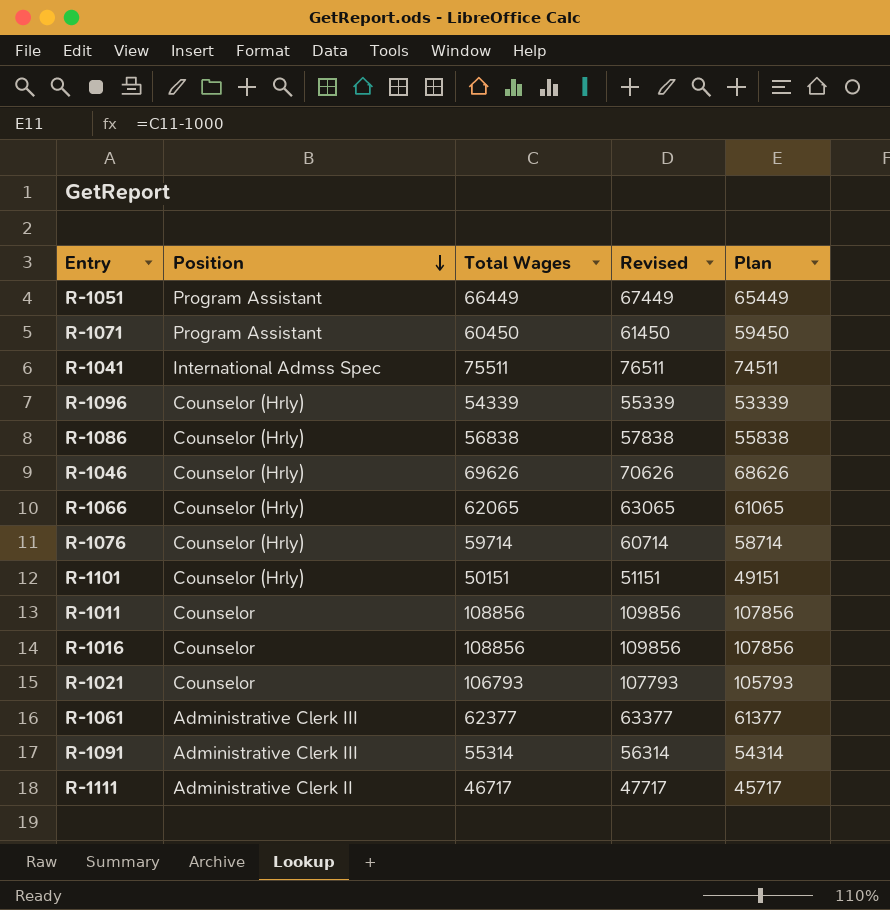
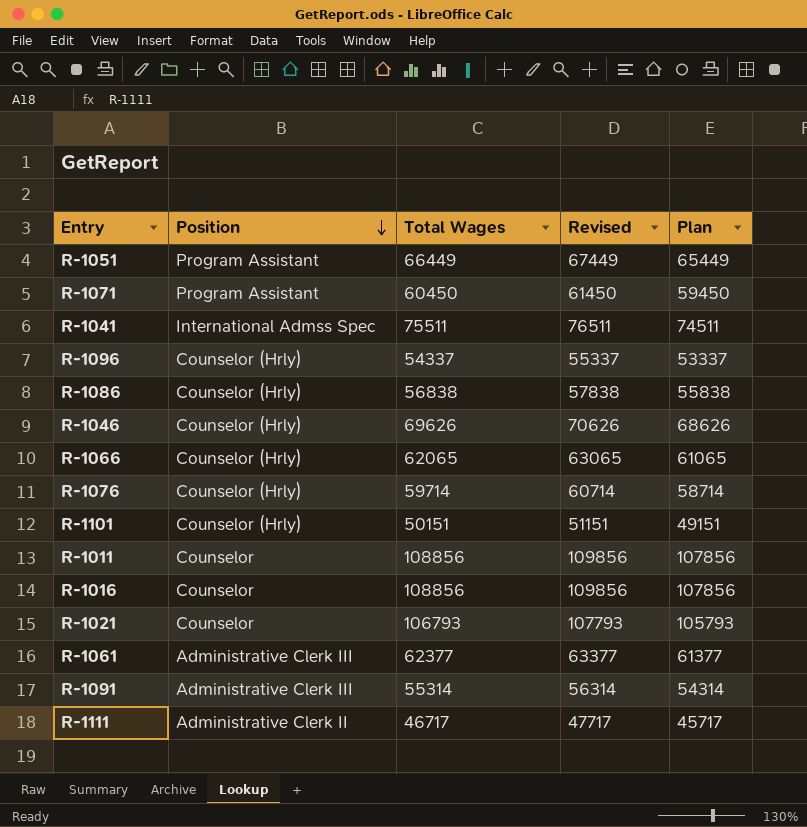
R-1096 | Total Wages: 54339 -> 54337
R-1096 | Revised: 55339 -> 55337
R-1096 | Plan: 53339 -> 53337

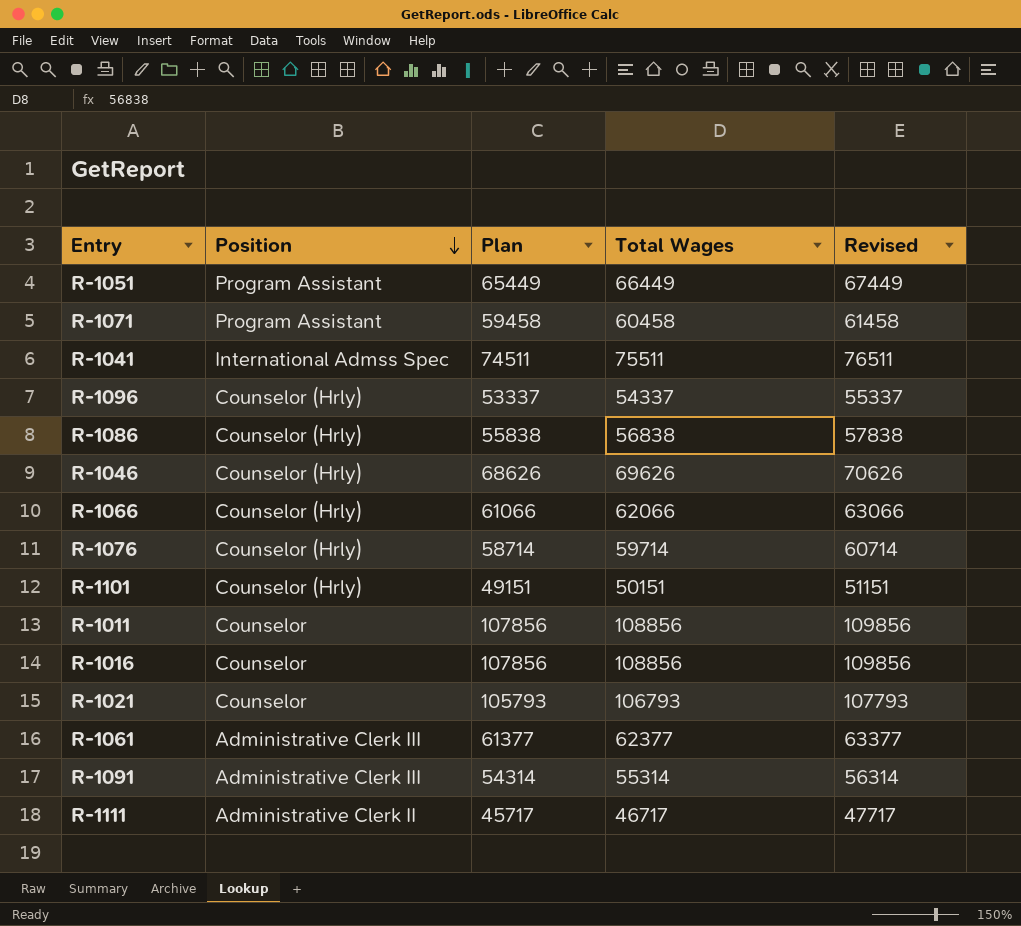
column Plan | position: 5 -> 3
R-1071 | Plan: 59450 -> 59458
R-1071 | Total Wages: 60450 -> 60458
R-1071 | Revised: 61450 -> 61458
R-1066 | Plan: 61065 -> 61066
R-1066 | Total Wages: 62065 -> 62066
R-1066 | Revised: 63065 -> 63066

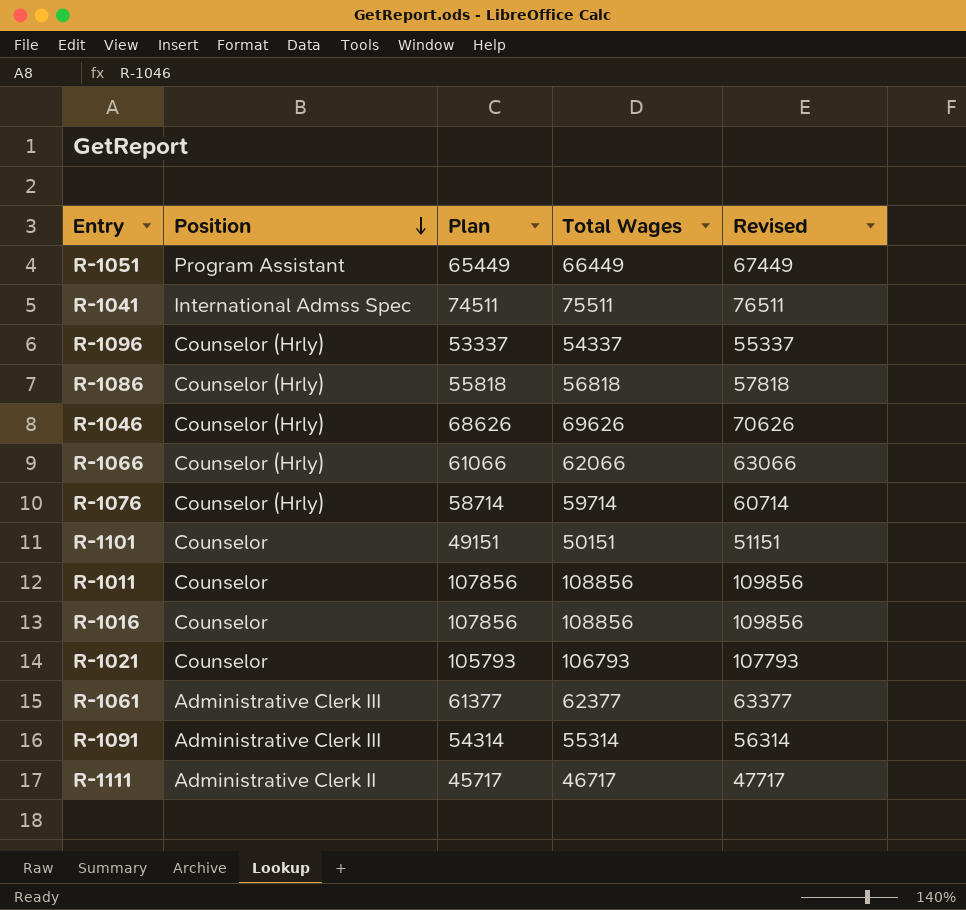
row R-1071: Program Assistant | 59458 | 60458 | 61458 -> none
R-1086 | Plan: 55838 -> 55818
R-1086 | Total Wages: 56838 -> 56818
R-1086 | Revised: 57838 -> 57818
R-1101 | Position: Counselor (Hrly) -> Counselor

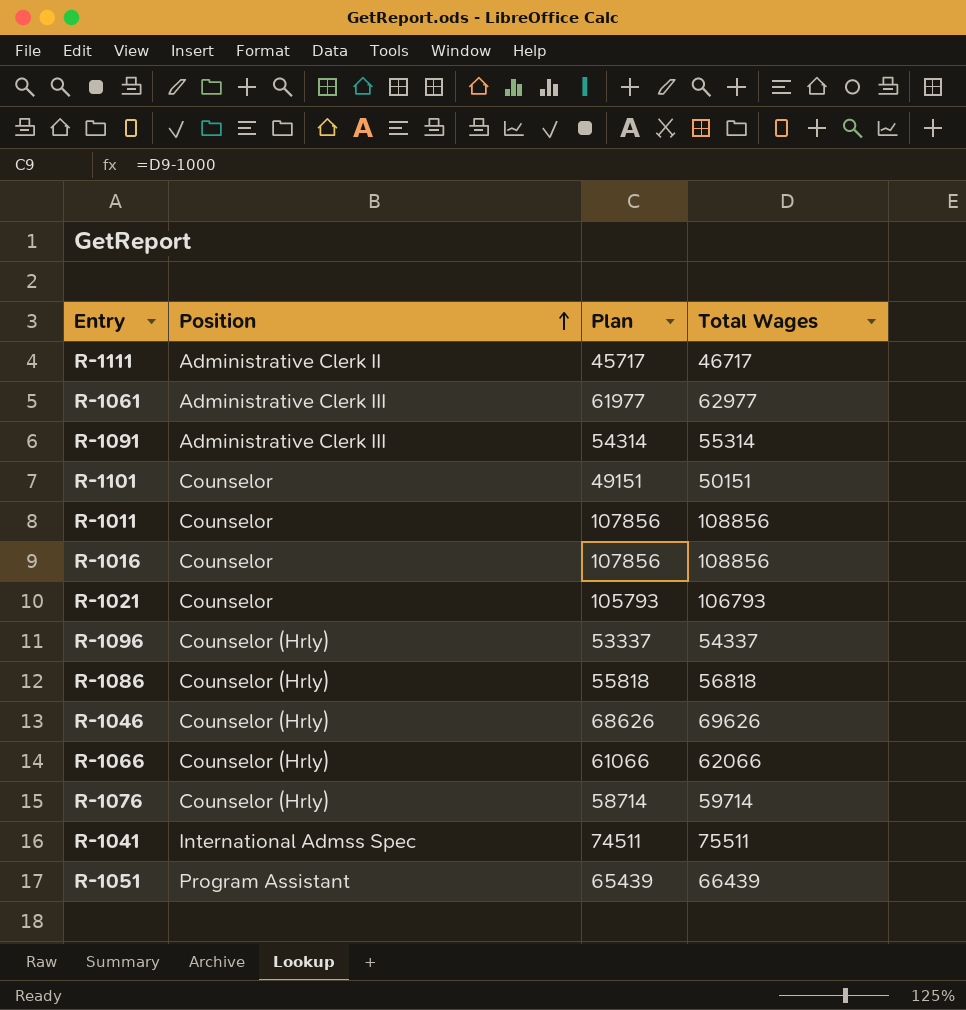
row order: Position descending -> Position ascending
column Revised | formula: [Total Wages] + 1000 -> none
R-1061 | Plan: 61377 -> 61977
R-1061 | Total Wages: 62377 -> 62977
R-1051 | Plan: 65449 -> 65439
R-1051 | Total Wages: 66449 -> 66439

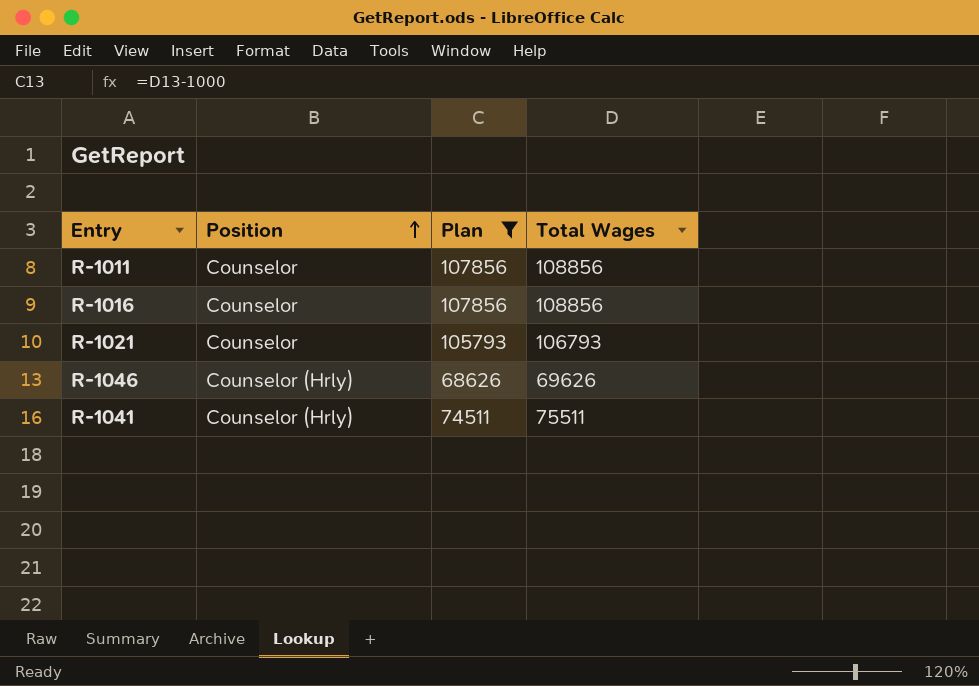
filter: none -> Plan >= 68626
R-1041 | Position: International Admss Spec -> Counselor (Hrly)

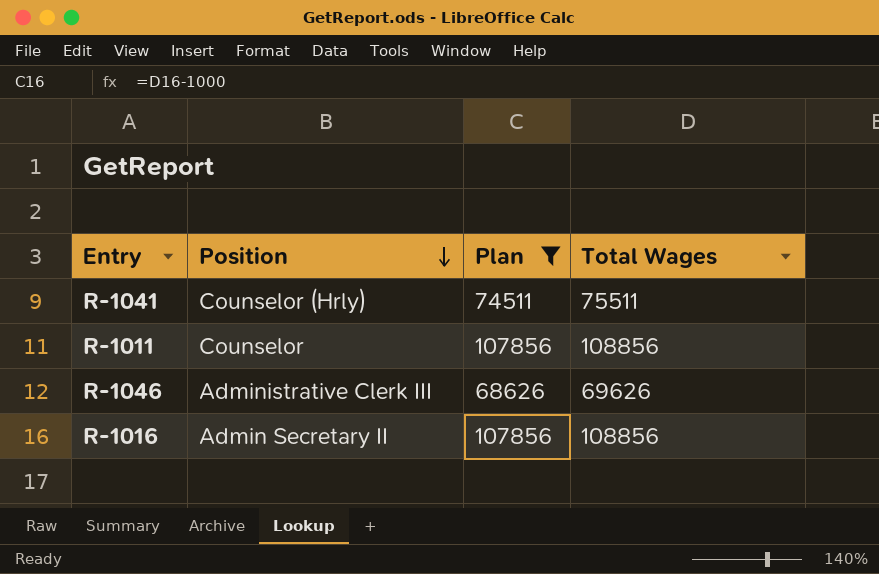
row order: Position ascending -> Position descending
row R-1021: Counselor | 105793 | 106793 -> none
R-1046 | Position: Counselor (Hrly) -> Administrative Clerk III
R-1016 | Position: Counselor -> Admin Secretary II

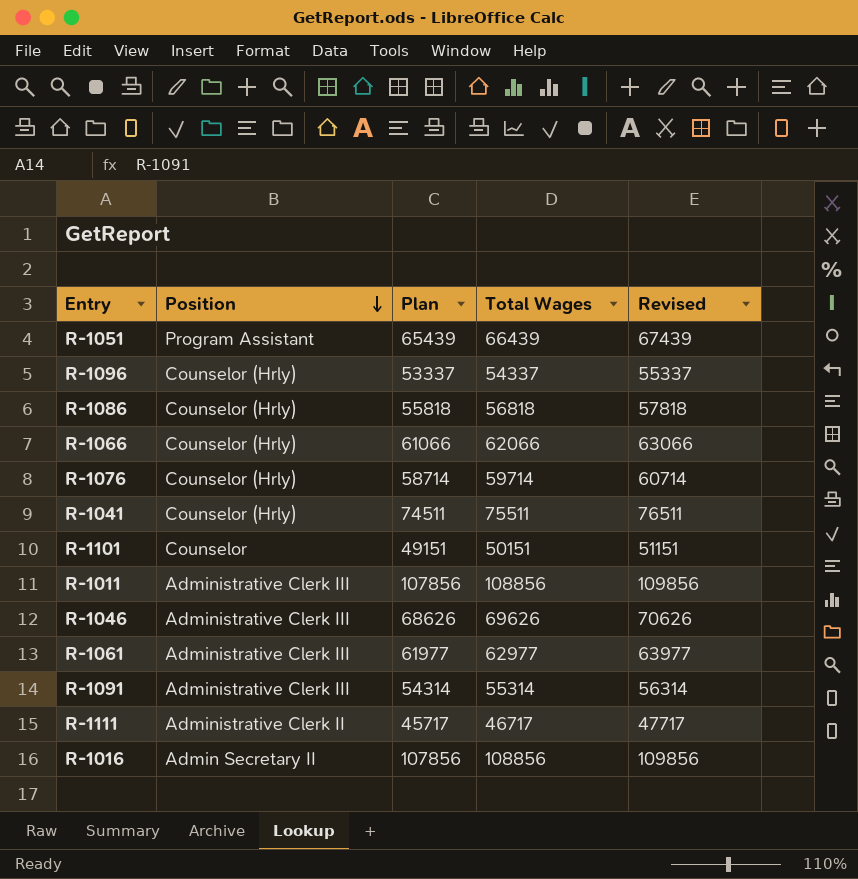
filter: Plan >= 68626 -> none
column Revised | formula: none -> [Total Wages] + 1000
R-1011 | Position: Counselor -> Administrative Clerk III

